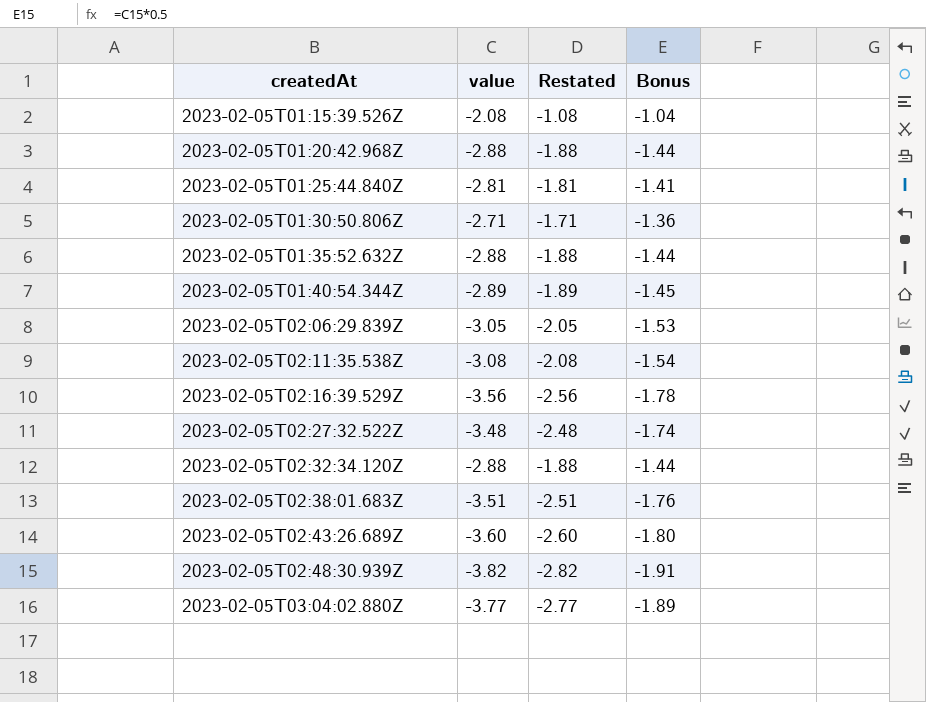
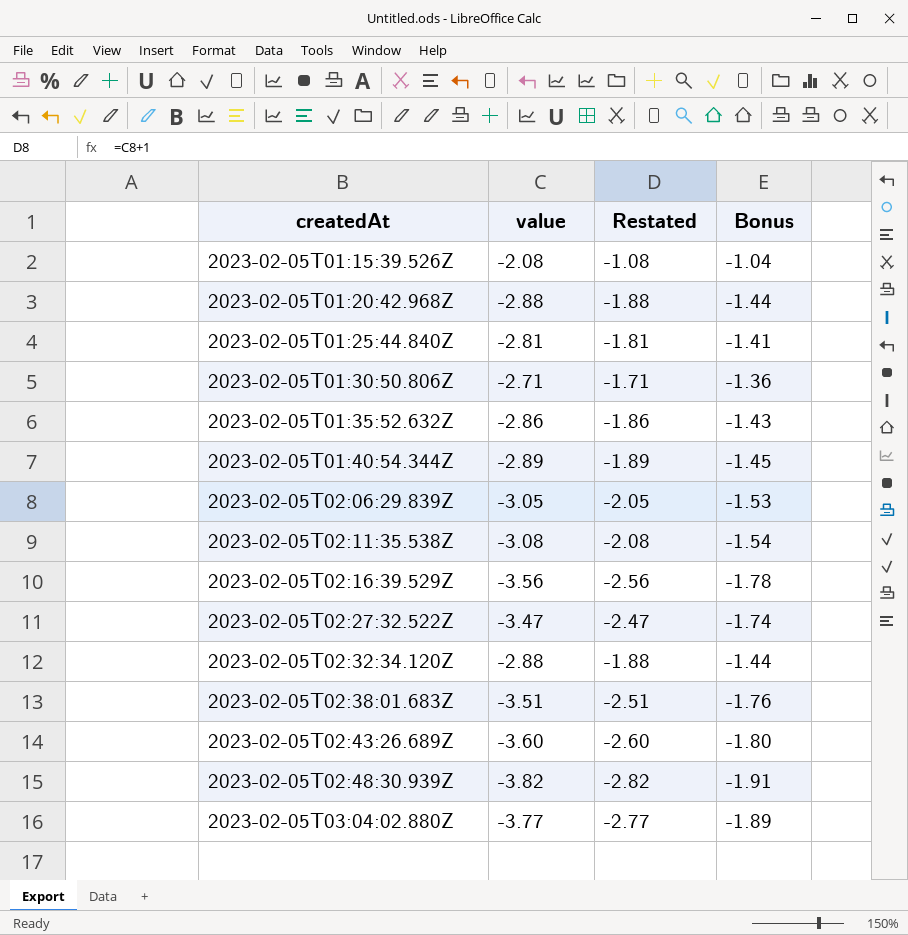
2023-02-05T01:35:52.632Z | value: -2.88 -> -2.86
2023-02-05T01:35:52.632Z | Restated: -1.88 -> -1.86
2023-02-05T01:35:52.632Z | Bonus: -1.44 -> -1.43
2023-02-05T02:27:32.522Z | value: -3.48 -> -3.47
2023-02-05T02:27:32.522Z | Restated: -2.48 -> -2.47

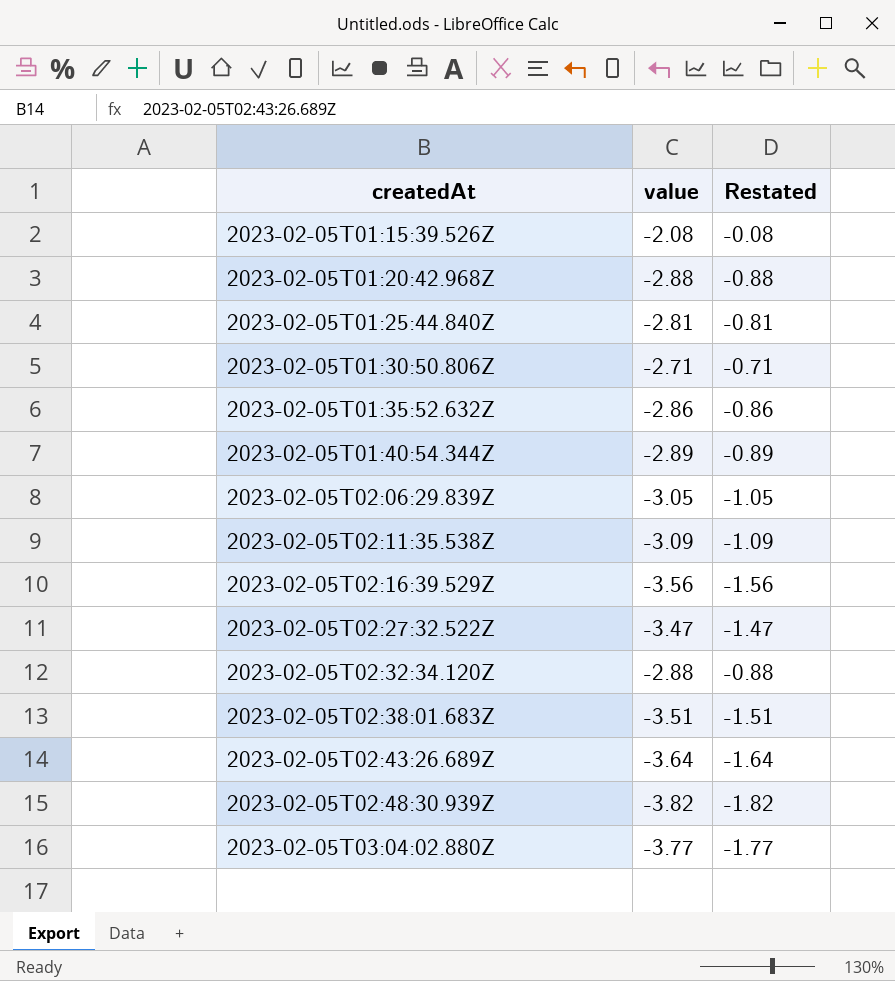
column Bonus | formula: [value] * 0.5 -> none
column Restated | formula: [value] + 1 -> [value] + 2
2023-02-05T02:11:35.538Z | value: -3.08 -> -3.09
2023-02-05T02:43:26.689Z | value: -3.60 -> -3.64

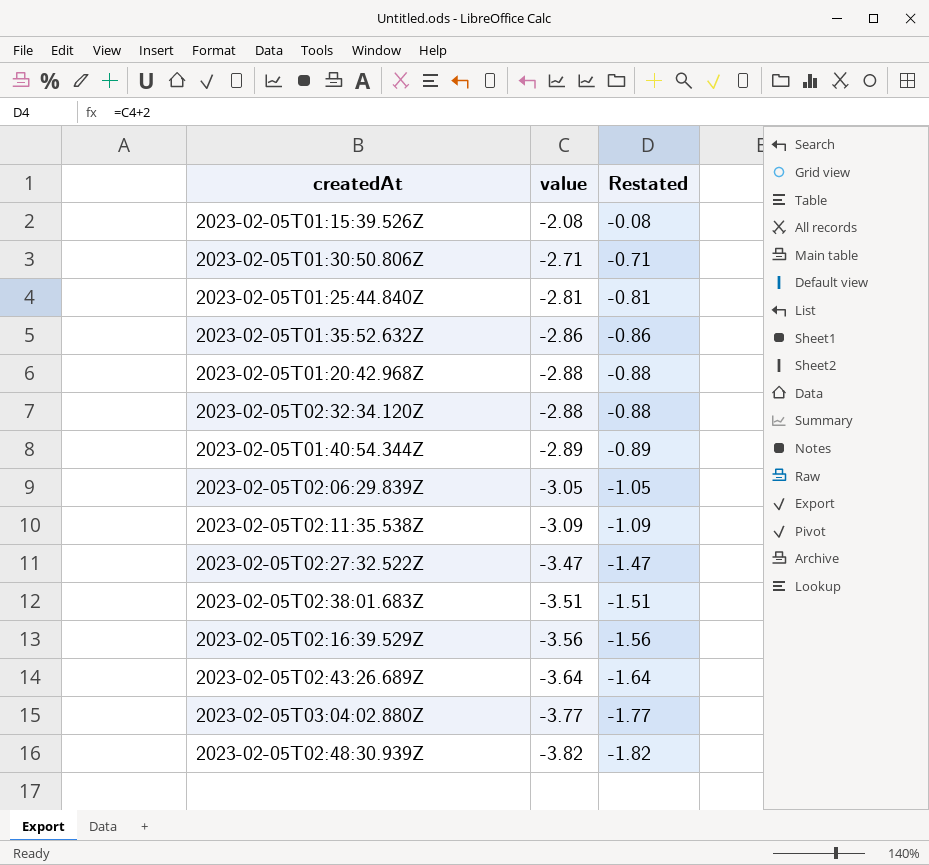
row order: createdAt ascending -> value descending

